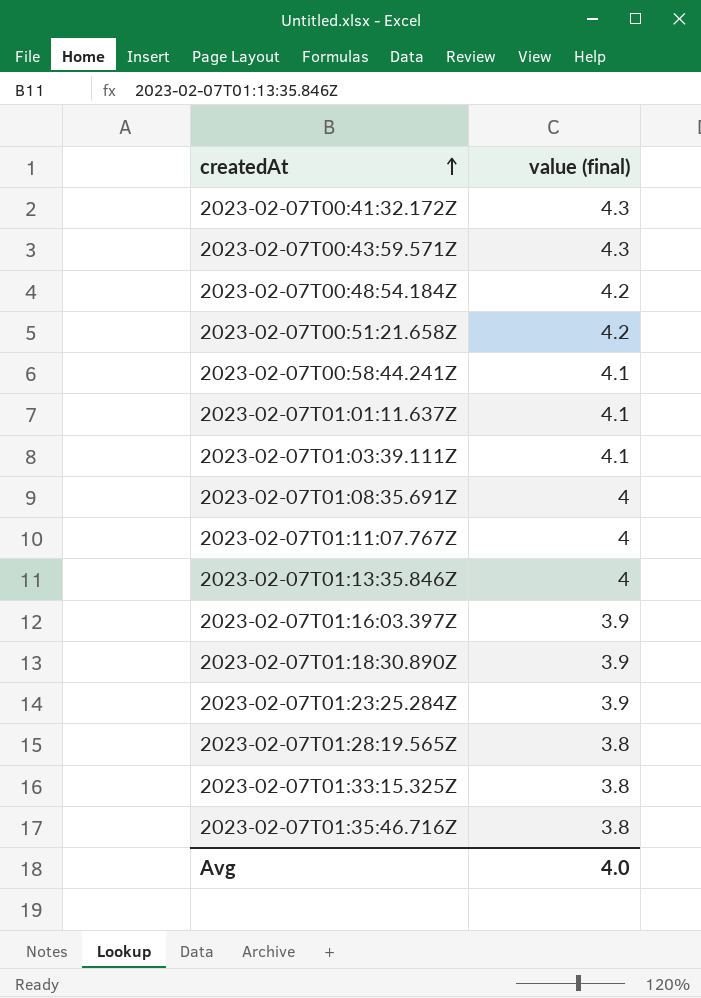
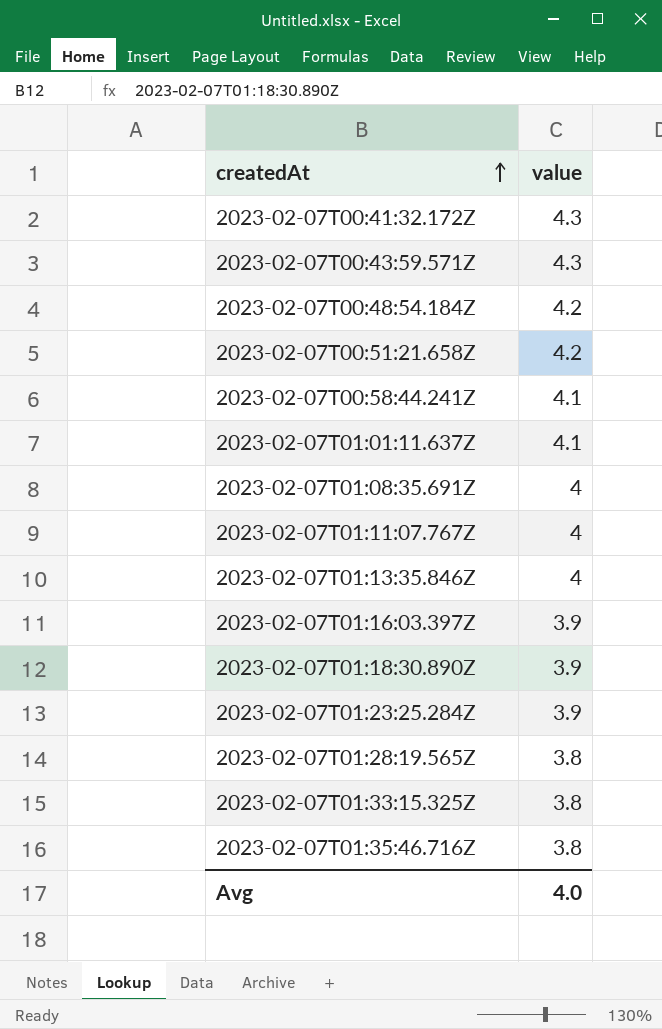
column name: value (final) -> value
row 2023-02-07T01:03:39.111Z: 4.1 -> none

